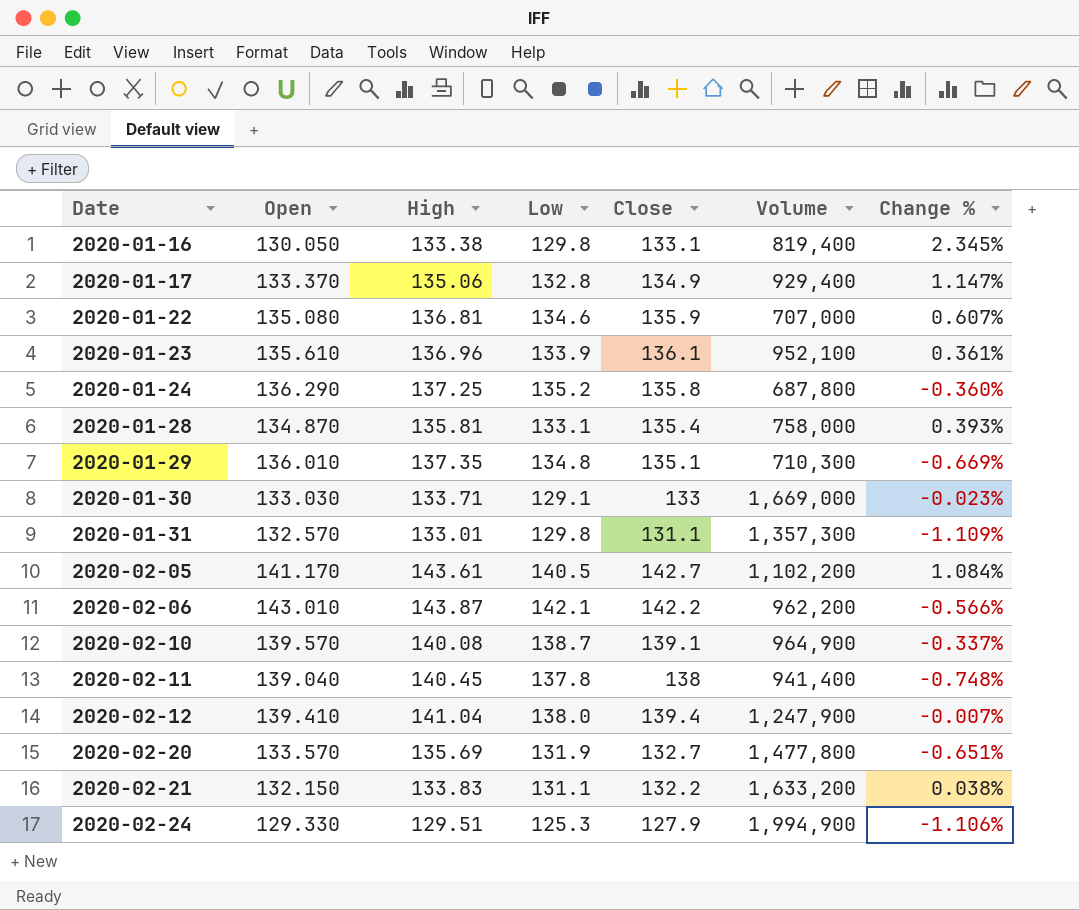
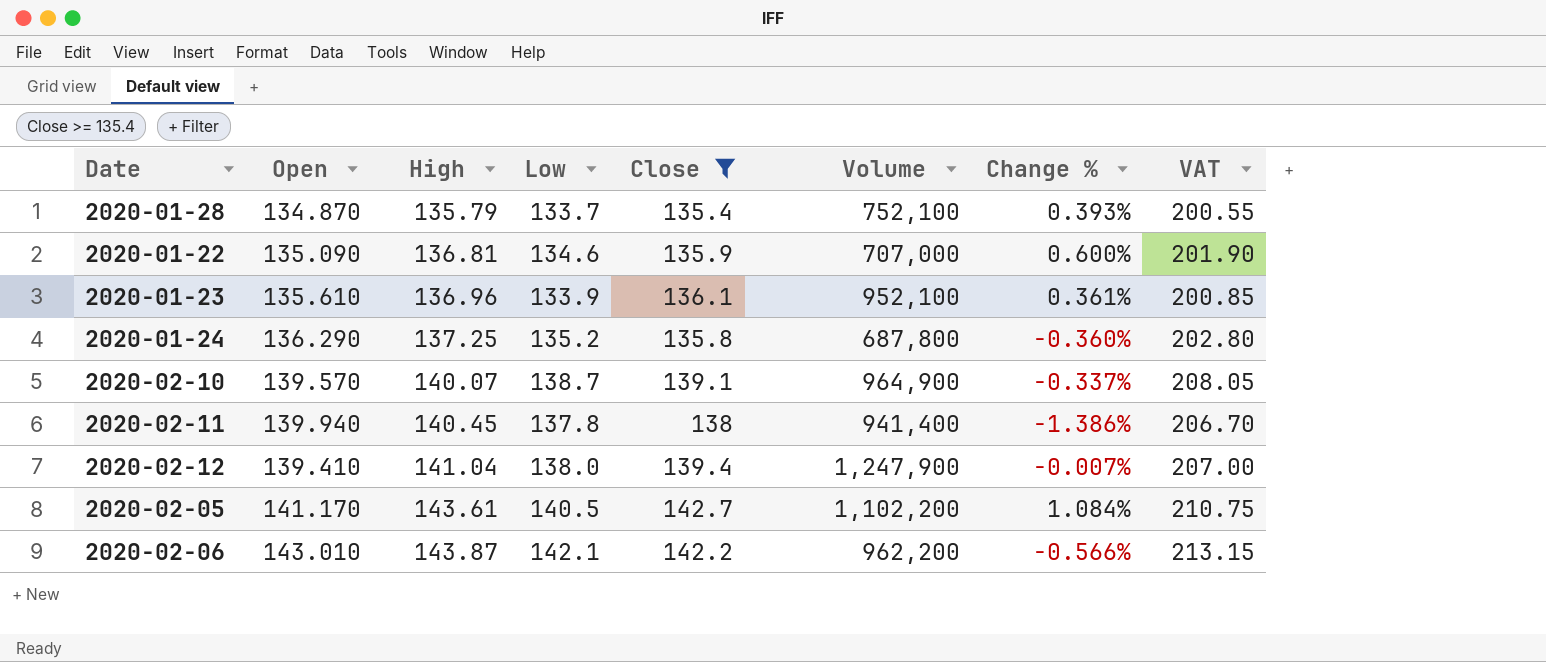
filter: none -> Close >= 135.4
row order: Date ascending -> High ascending
column VAT | formula: none -> [Low] * 1.5
2020-01-28 | High: 135.81 -> 135.79
2020-01-28 | Low: 133.1 -> 133.7
2020-01-28 | Volume: 758,000 -> 752,100
2020-01-22 | Open: 135.080 -> 135.090
2020-01-22 | Change %: 0.607% -> 0.600%
2020-02-10 | High: 140.08 -> 140.07
2020-02-11 | Open: 139.040 -> 139.940
2020-02-11 | Change %: -0.748% -> -1.386%

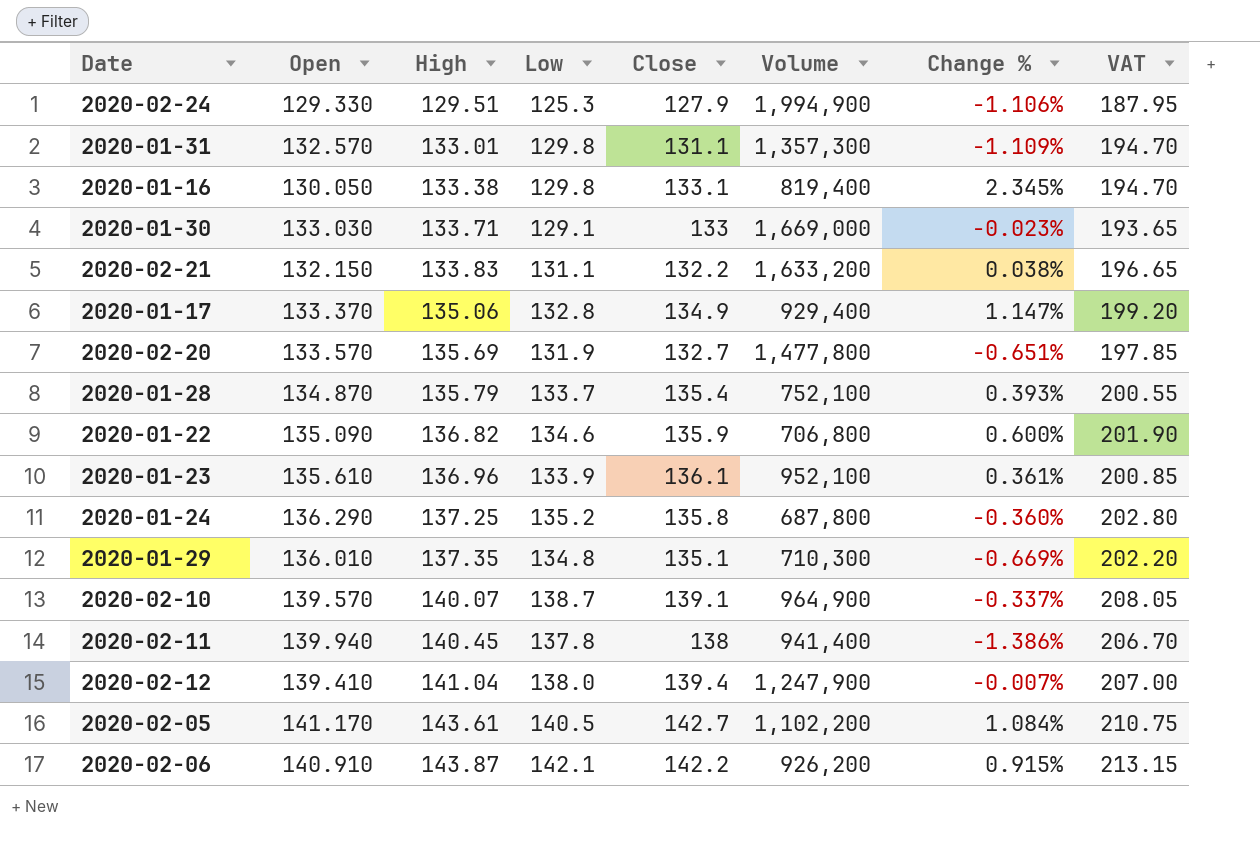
filter: Close >= 135.4 -> none
2020-01-22 | High: 136.81 -> 136.82
2020-01-22 | Volume: 707,000 -> 706,800
2020-02-06 | Open: 143.010 -> 140.910
2020-02-06 | Volume: 962,200 -> 926,200
2020-02-06 | Change %: -0.566% -> 0.915%

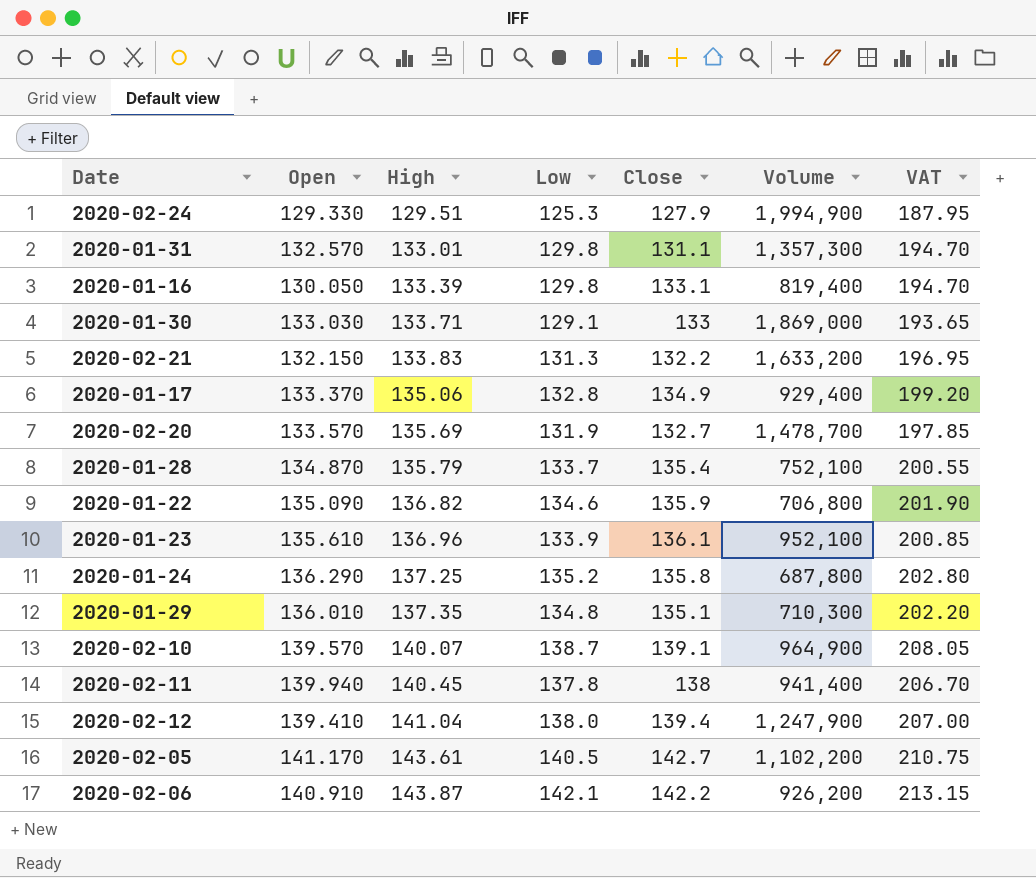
column Change % | formula: ([Close] - [Open]) / [Open] -> none
2020-01-16 | High: 133.38 -> 133.39
2020-01-30 | Volume: 1,669,000 -> 1,869,000
2020-02-21 | Low: 131.1 -> 131.3
2020-02-21 | VAT: 196.65 -> 196.95
2020-02-20 | Volume: 1,477,800 -> 1,478,700

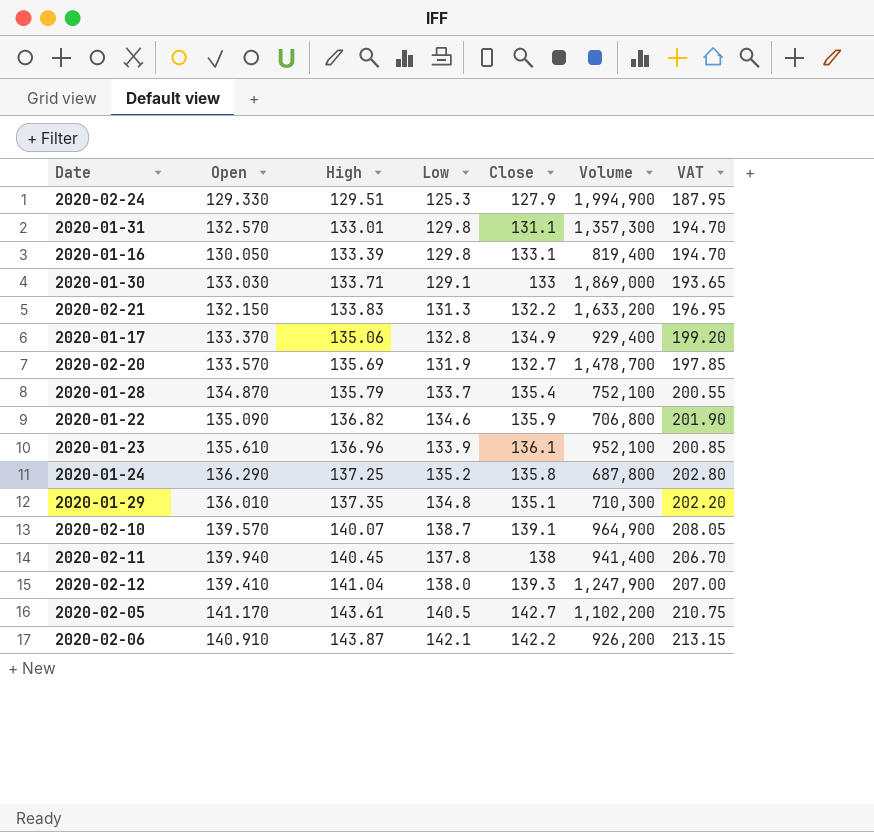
2020-02-12 | Close: 139.4 -> 139.3

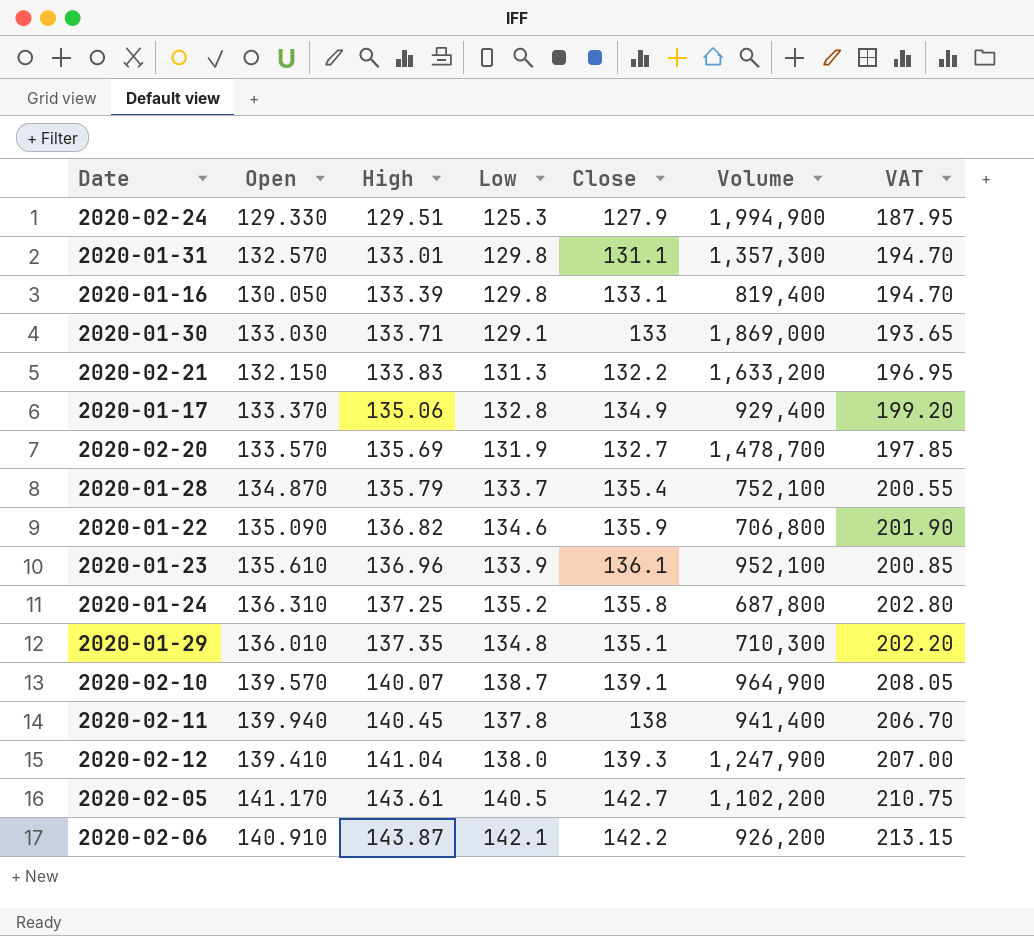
2020-01-24 | Open: 136.290 -> 136.310

